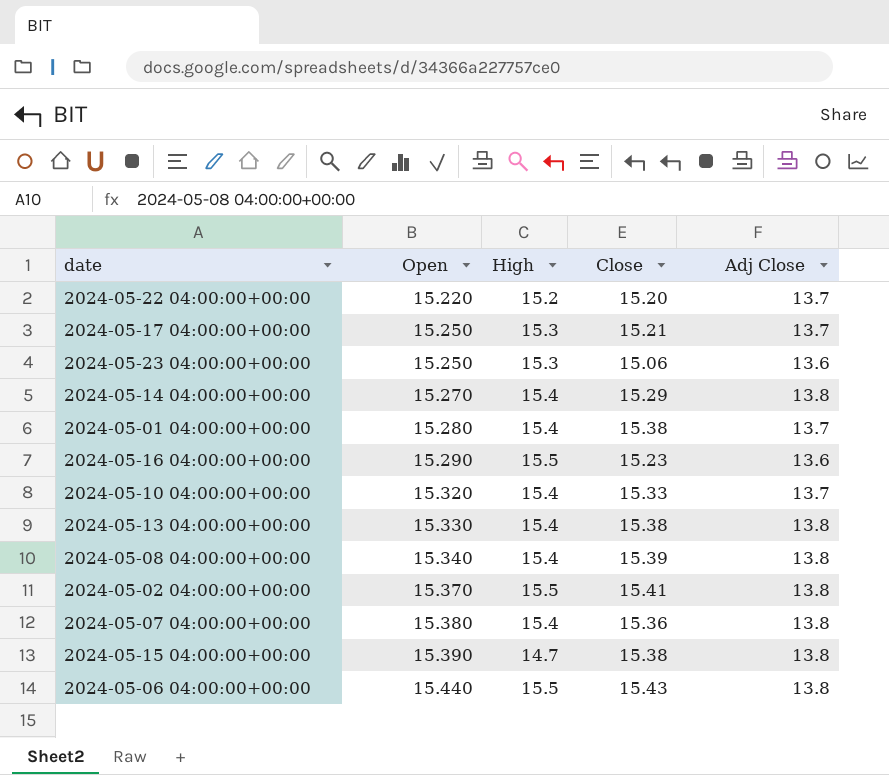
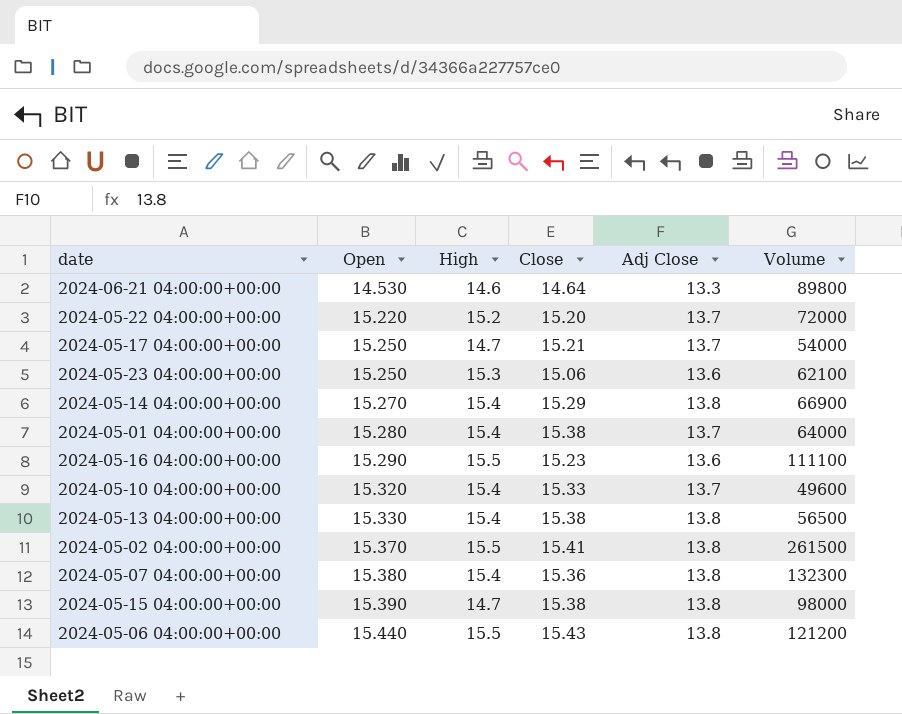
column Volume | position: none -> 6
row 2024-05-08 04:00:00+00:00: 15.340 | 15.4 | 15.39 | 13.8 -> none
row 2024-06-21 04:00:00+00:00: none -> 14.530 | 14.6 | 14.64 | 13.3 | 89800
2024-05-17 04:00:00+00:00 | High: 15.3 -> 14.7

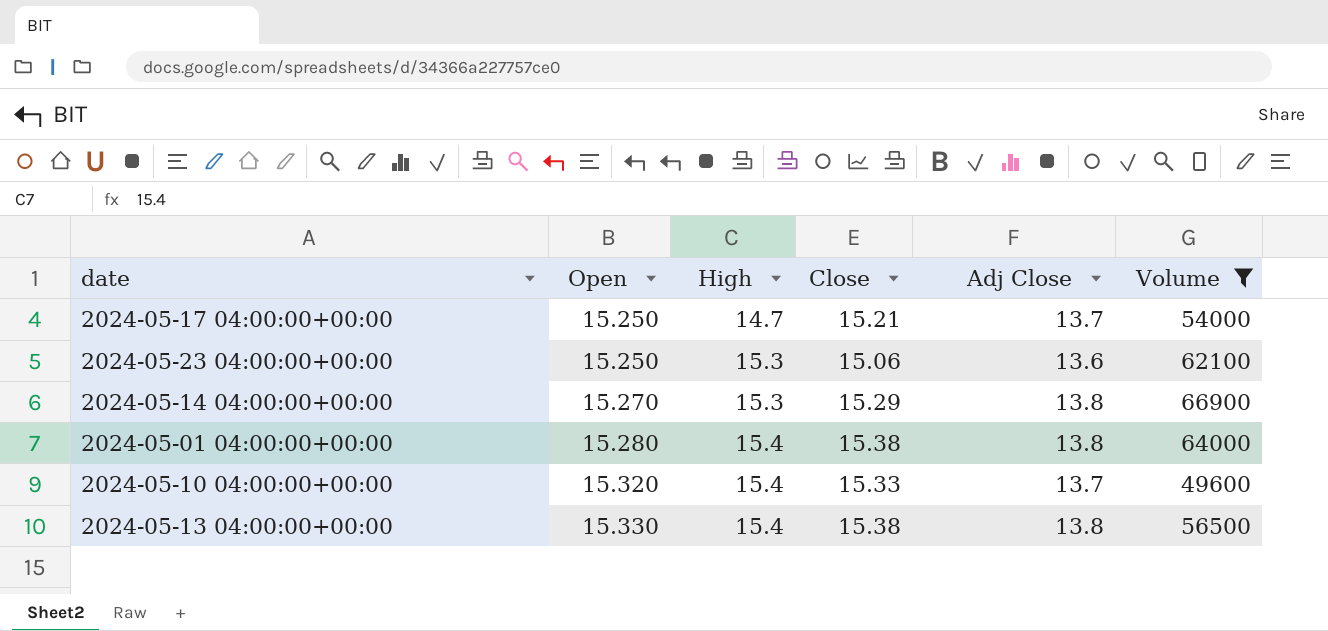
filter: none -> Volume <= 66900
2024-05-14 04:00:00+00:00 | High: 15.4 -> 15.3
2024-05-01 04:00:00+00:00 | Adj Close: 13.7 -> 13.8

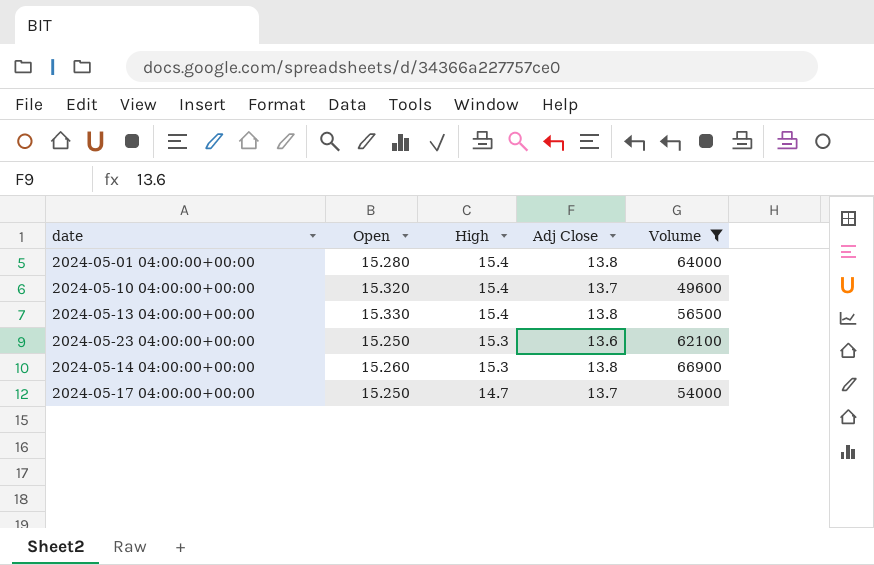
row order: Open ascending -> High descending
column Close | position: 4 -> none
2024-05-14 04:00:00+00:00 | Open: 15.270 -> 15.260

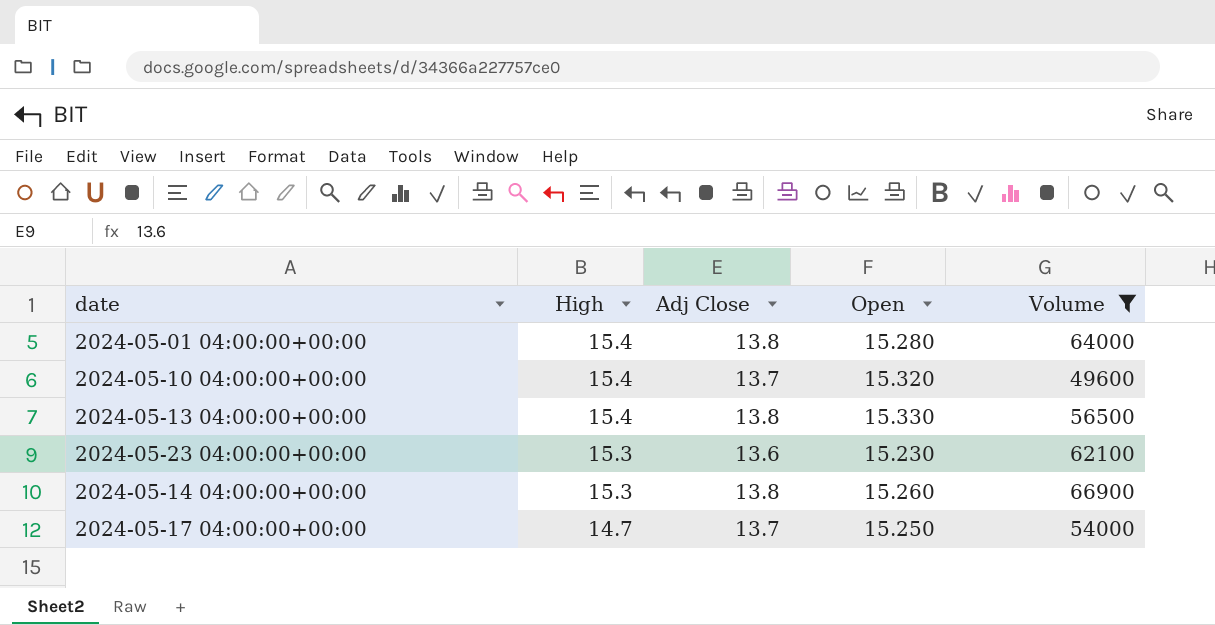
column Open | position: 2 -> 4
2024-05-23 04:00:00+00:00 | Open: 15.250 -> 15.230

